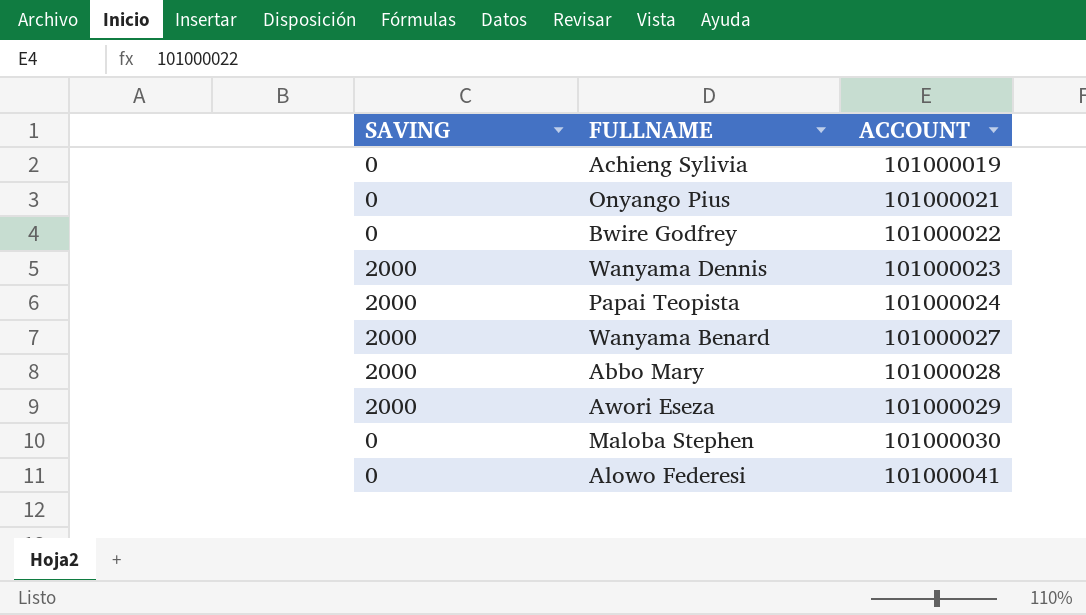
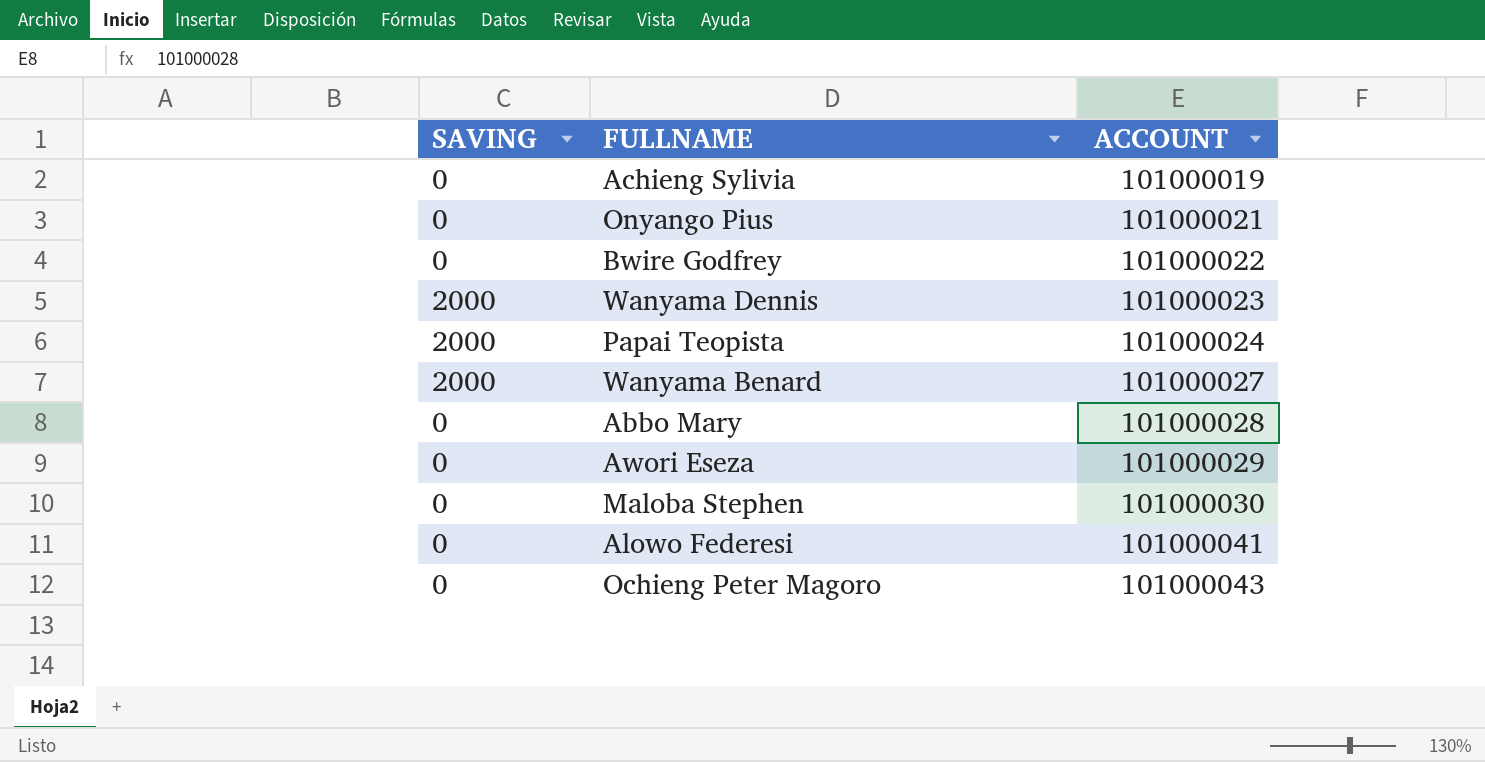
Abbo Mary | SAVING: 2000 -> 0
Awori Eseza | SAVING: 2000 -> 0
row Ochieng Peter Magoro: none -> 0 | 101000043

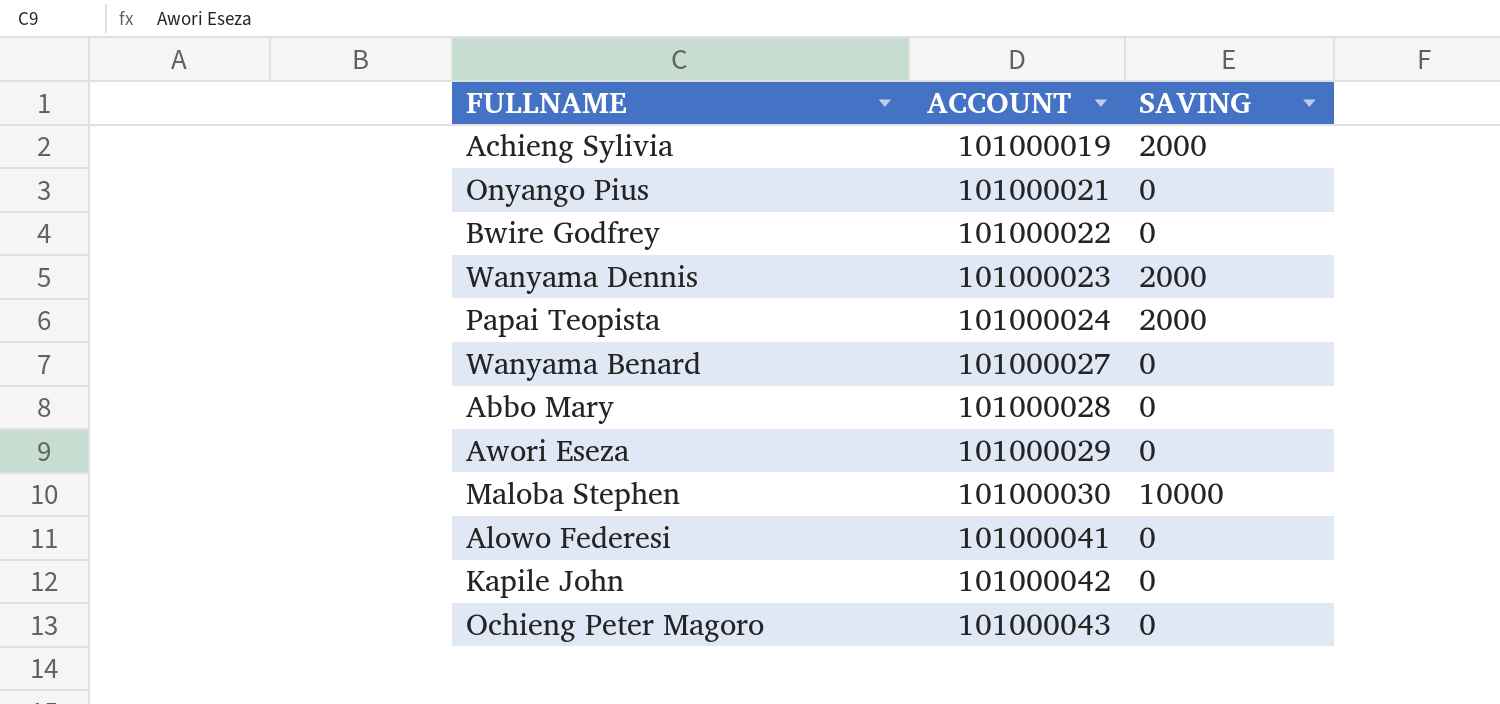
column SAVING | position: 1 -> 3
Achieng Sylivia | SAVING: 0 -> 2000
Wanyama Benard | SAVING: 2000 -> 0
Maloba Stephen | SAVING: 0 -> 10000
row Kapile John: none -> 101000042 | 0

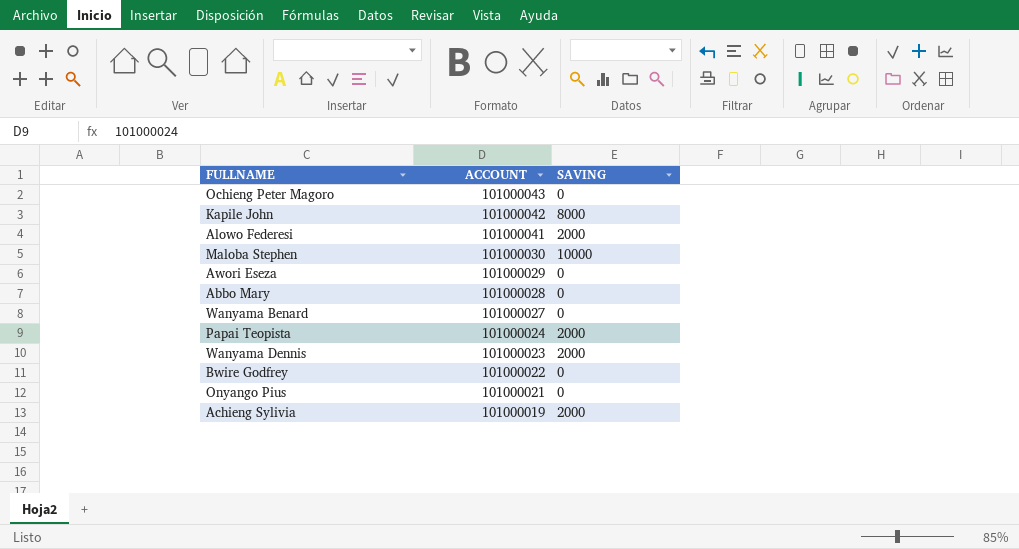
row order: ACCOUNT ascending -> ACCOUNT descending
Kapile John | SAVING: 0 -> 8000
Alowo Federesi | SAVING: 0 -> 2000

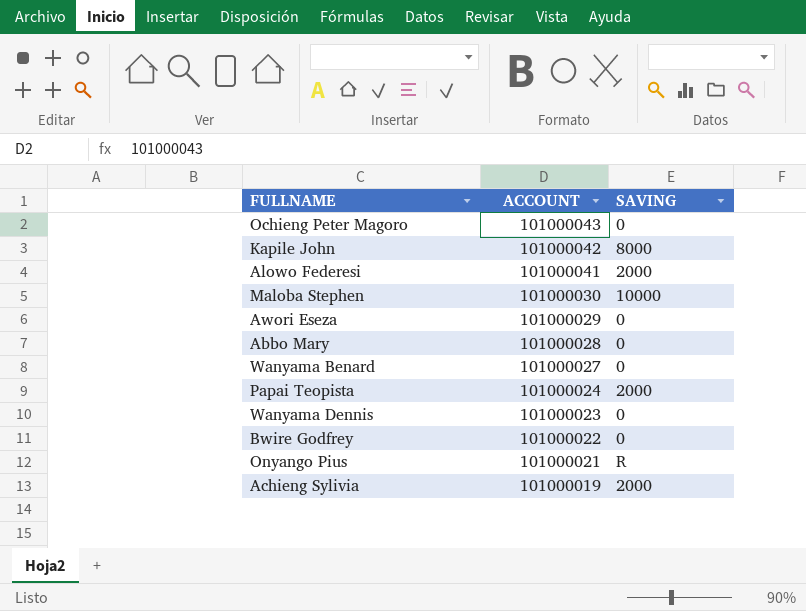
Wanyama Dennis | SAVING: 2000 -> 0
Onyango Pius | SAVING: 0 -> R

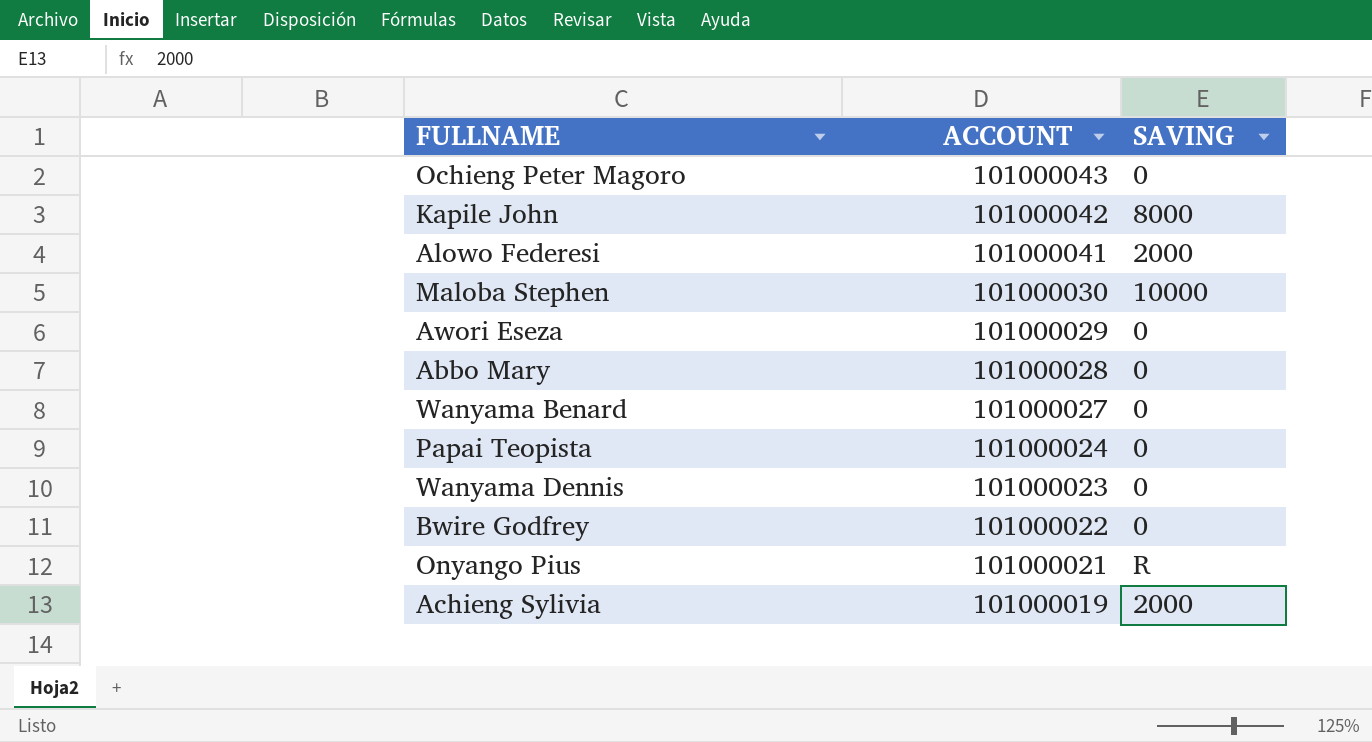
Papai Teopista | SAVING: 2000 -> 0

